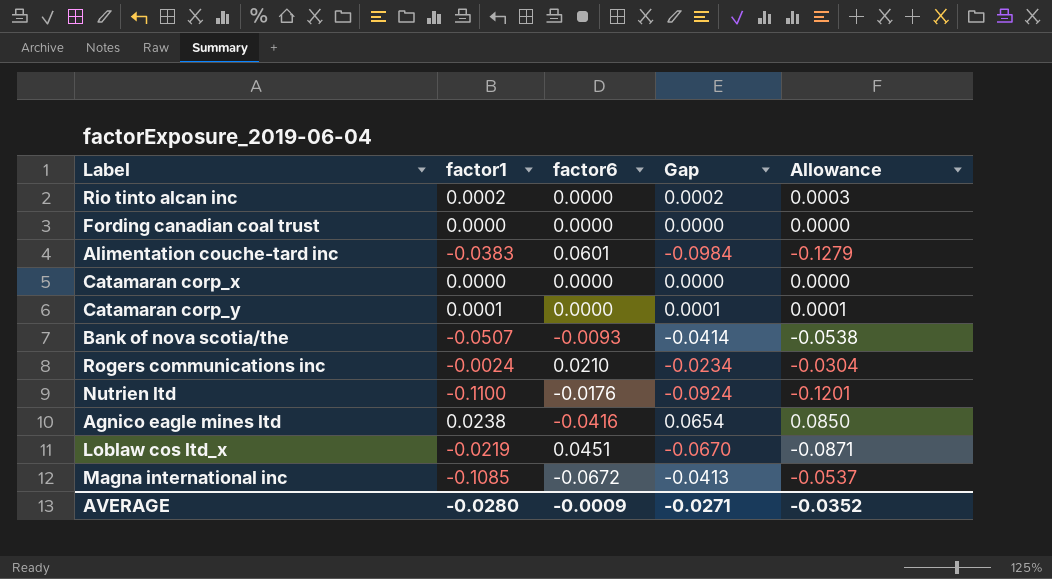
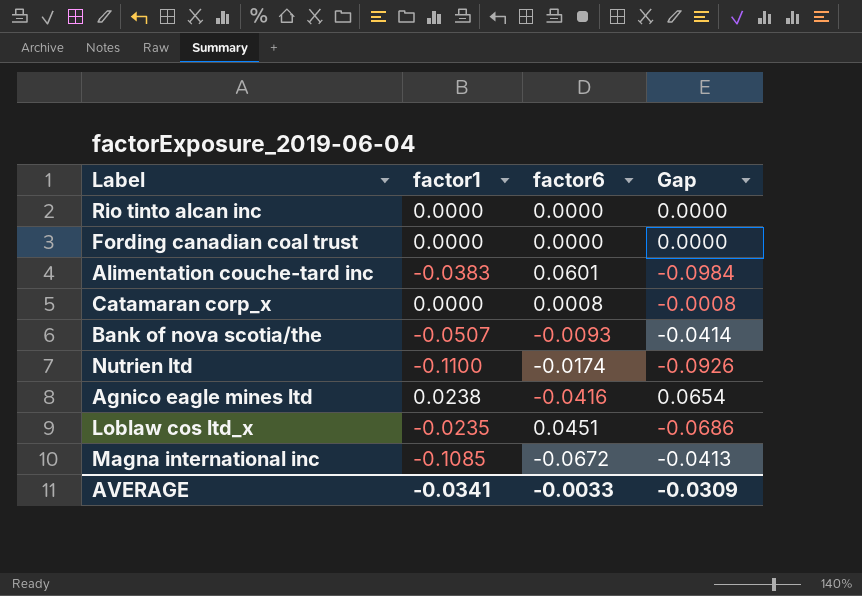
column Allowance | formula: [Gap] * 1.3 -> none
row Catamaran corp_y: 0.0001 | 0.0000 | 0.0001 | 0.0001 -> none
row Rogers communications inc: -0.0024 | 0.0210 | -0.0234 | -0.0304 -> none
Rio tinto alcan inc | factor1: 0.0002 -> 0.0000
Rio tinto alcan inc | Gap: 0.0002 -> 0.0000
Catamaran corp_x | factor6: 0.0000 -> 0.0008
Catamaran corp_x | Gap: 0.0000 -> -0.0008
Nutrien ltd | factor6: -0.0176 -> -0.0174
Nutrien ltd | Gap: -0.0924 -> -0.0926
Loblaw cos ltd_x | factor1: -0.0219 -> -0.0235
Loblaw cos ltd_x | Gap: -0.0670 -> -0.0686
AVERAGE | factor1: -0.0280 -> -0.0341
AVERAGE | factor6: -0.0009 -> -0.0033
AVERAGE | Gap: -0.0271 -> -0.0309

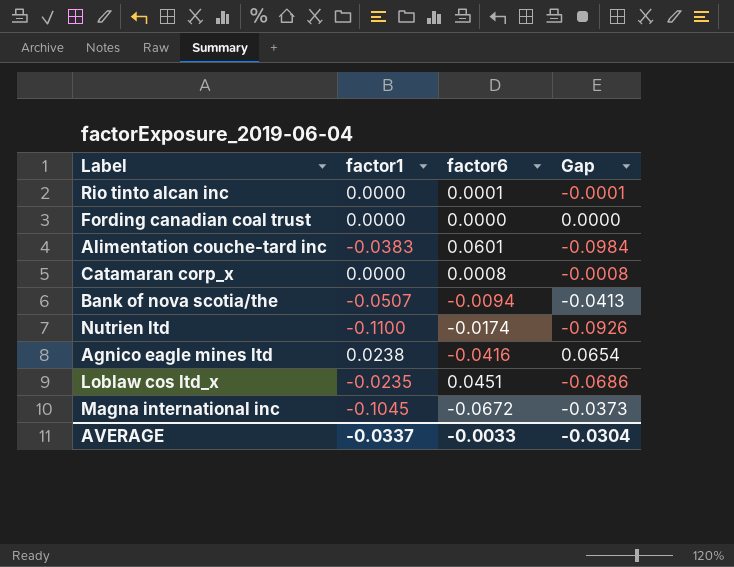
Rio tinto alcan inc | factor6: 0.0000 -> 0.0001
Rio tinto alcan inc | Gap: 0.0000 -> -0.0001
Bank of nova scotia/the | factor6: -0.0093 -> -0.0094
Bank of nova scotia/the | Gap: -0.0414 -> -0.0413
Magna international inc | factor1: -0.1085 -> -0.1045
Magna international inc | Gap: -0.0413 -> -0.0373
AVERAGE | factor1: -0.0341 -> -0.0337
AVERAGE | Gap: -0.0309 -> -0.0304

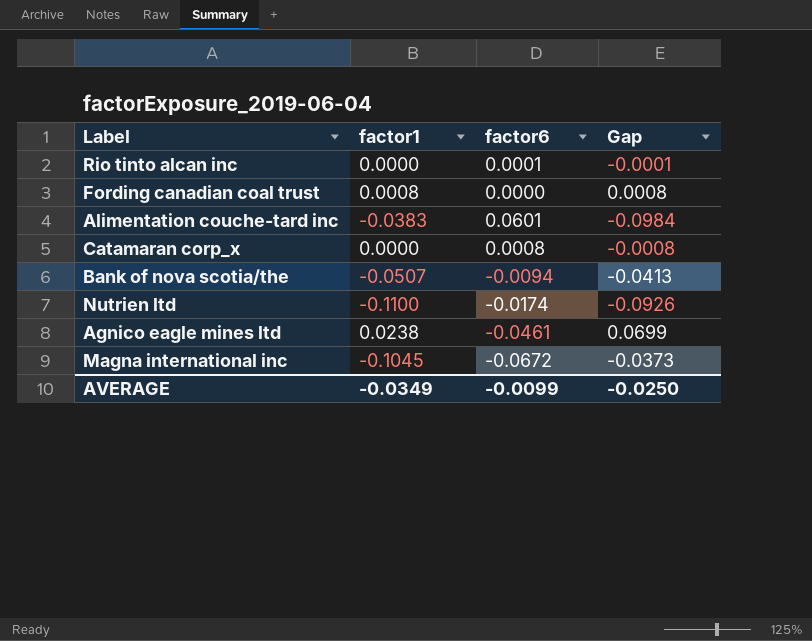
row Loblaw cos ltd_x: -0.0235 | 0.0451 | -0.0686 -> none
Fording canadian coal trust | factor1: 0.0000 -> 0.0008
Fording canadian coal trust | Gap: 0.0000 -> 0.0008
Agnico eagle mines ltd | factor6: -0.0416 -> -0.0461
Agnico eagle mines ltd | Gap: 0.0654 -> 0.0699
AVERAGE | factor1: -0.0337 -> -0.0349
AVERAGE | factor6: -0.0033 -> -0.0099
AVERAGE | Gap: -0.0304 -> -0.0250

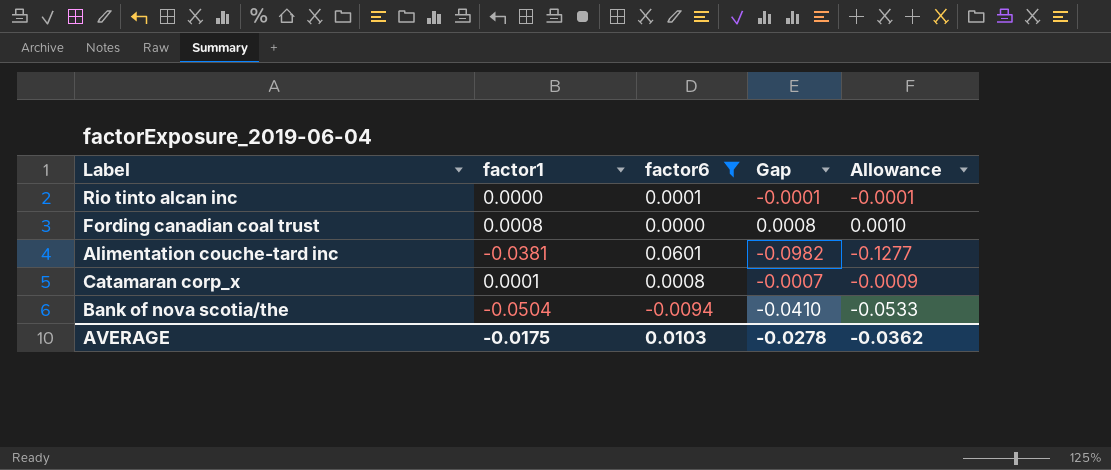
filter: none -> factor6 >= -0.0094
column Allowance | formula: none -> [Gap] * 1.3
Alimentation couche-tard inc | factor1: -0.0383 -> -0.0381
Alimentation couche-tard inc | Gap: -0.0984 -> -0.0982
Catamaran corp_x | factor1: 0.0000 -> 0.0001
Catamaran corp_x | Gap: -0.0008 -> -0.0007
Bank of nova scotia/the | factor1: -0.0507 -> -0.0504
Bank of nova scotia/the | Gap: -0.0413 -> -0.0410
AVERAGE | factor1: -0.0349 -> -0.0175
AVERAGE | factor6: -0.0099 -> 0.0103
AVERAGE | Gap: -0.0250 -> -0.0278

